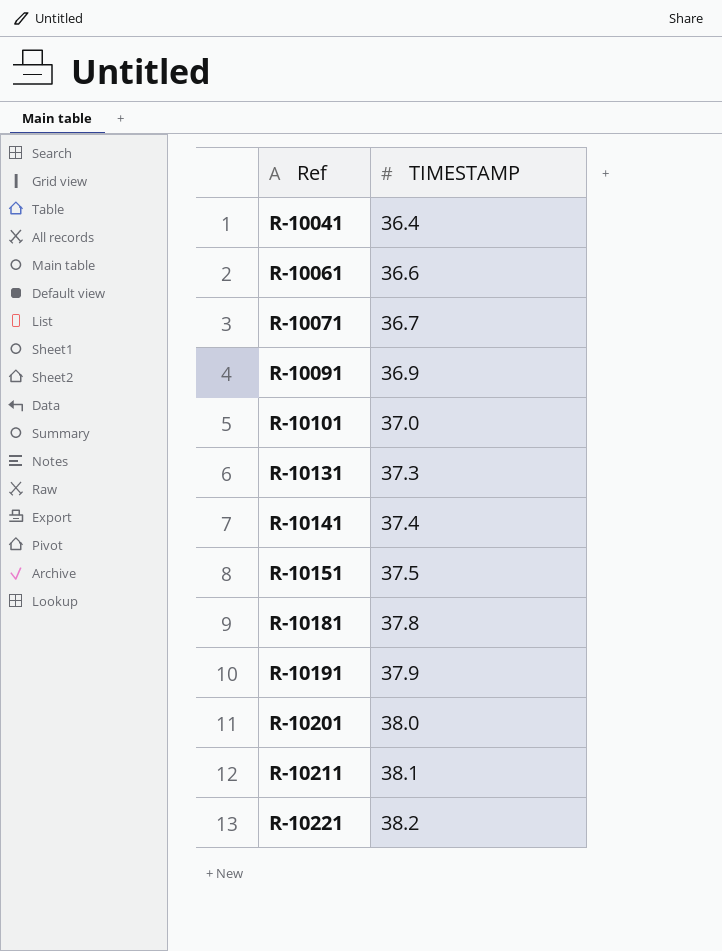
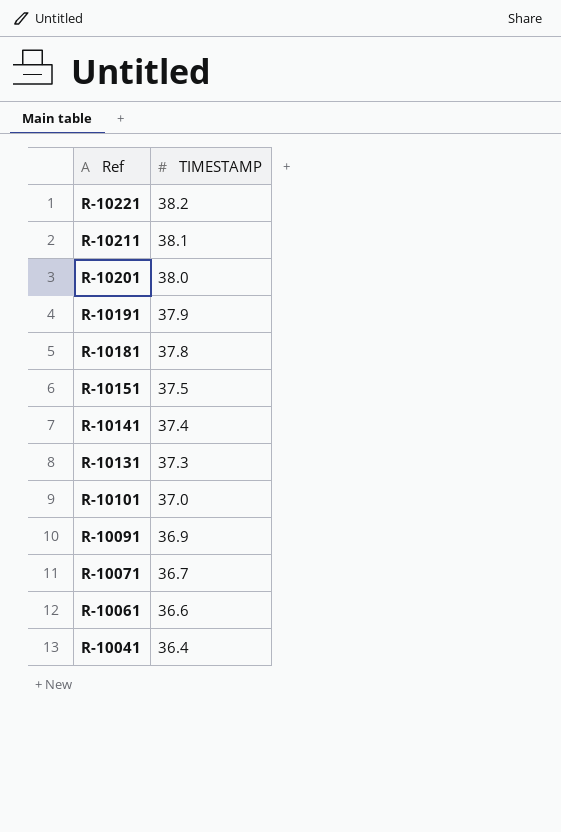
row order: Ref ascending -> Ref descending

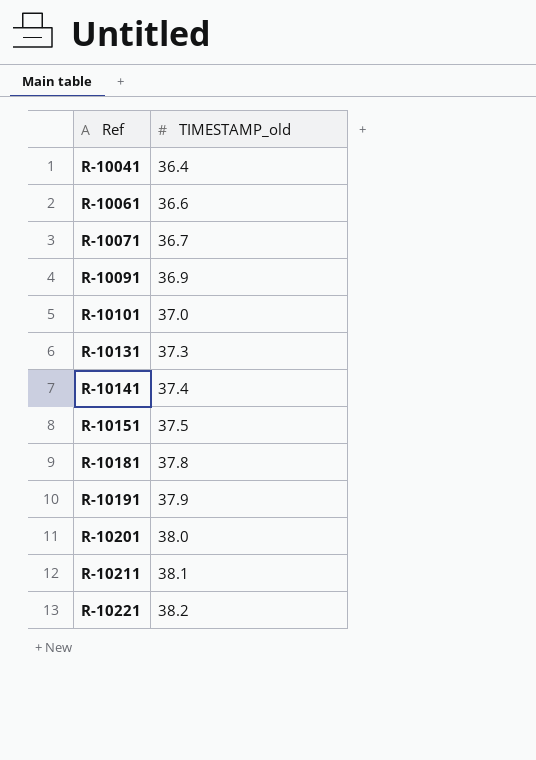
row order: Ref descending -> Ref ascending
column name: TIMESTAMP -> TIMESTAMP_old

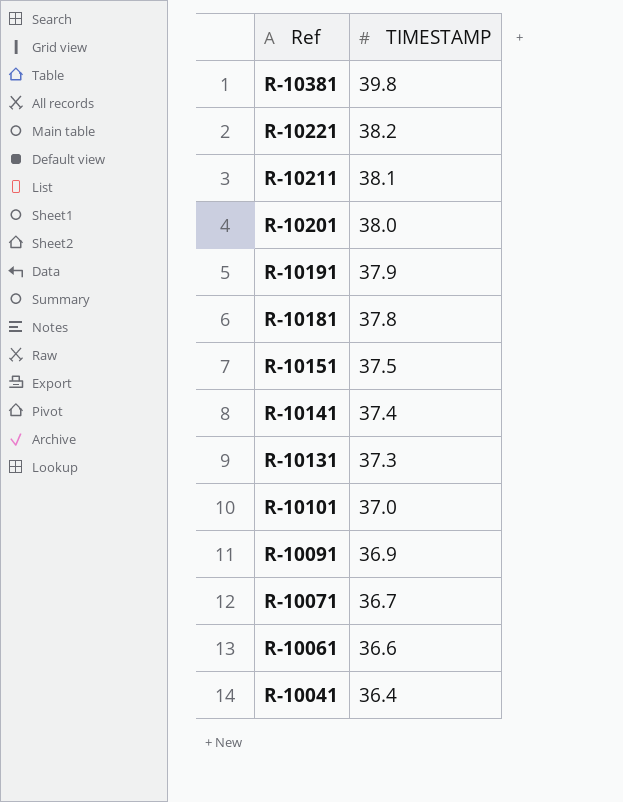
row order: Ref ascending -> Ref descending
column name: TIMESTAMP_old -> TIMESTAMP
row R-10381: none -> 39.8

